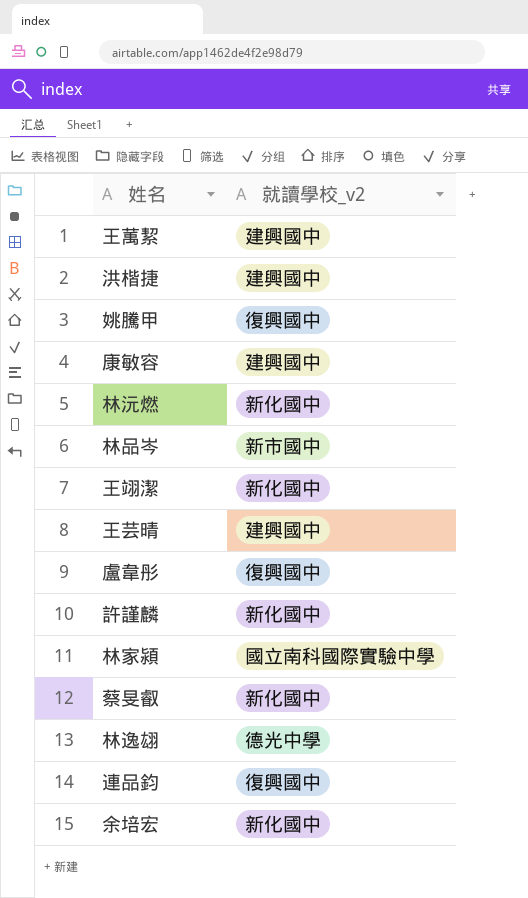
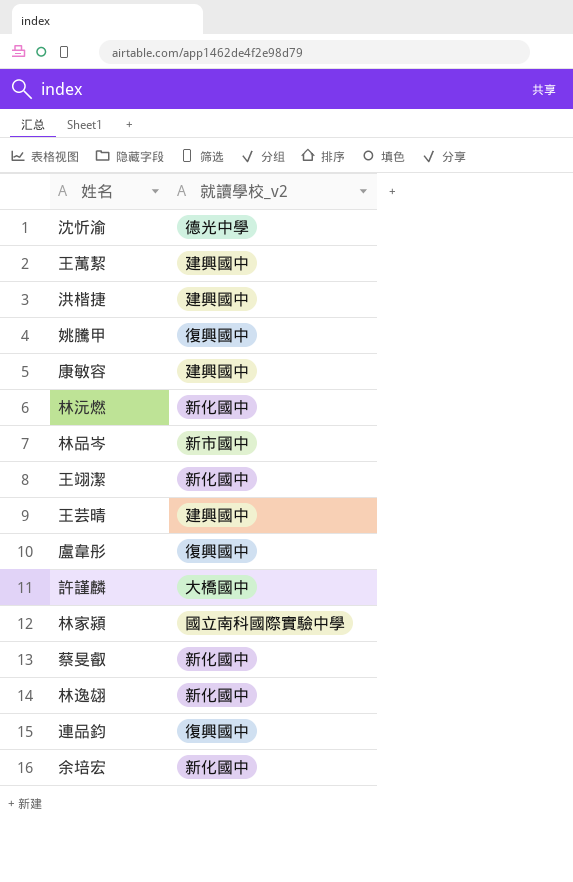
row 沈忻渝: none -> 德光中學
許謹麟 | 就讀學校_v2: 新化國中 -> 大橋國中
林逸翃 | 就讀學校_v2: 德光中學 -> 新化國中

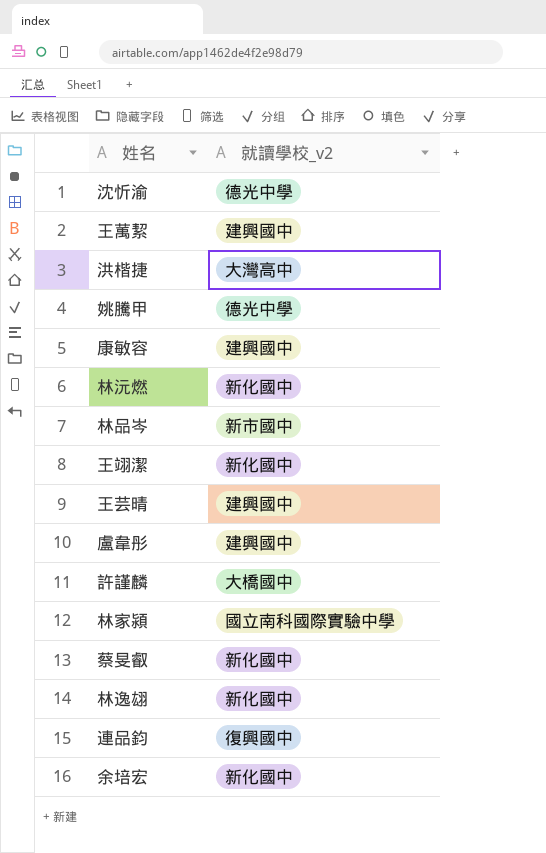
洪楷捷 | 就讀學校_v2: 建興國中 -> 大灣高中
姚騰甲 | 就讀學校_v2: 復興國中 -> 德光中學
盧韋彤 | 就讀學校_v2: 復興國中 -> 建興國中

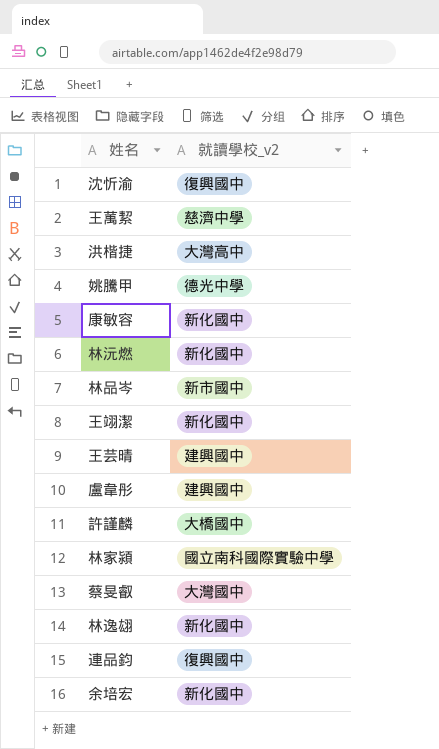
沈忻渝 | 就讀學校_v2: 德光中學 -> 復興國中
王萭絜 | 就讀學校_v2: 建興國中 -> 慈濟中學
康敏容 | 就讀學校_v2: 建興國中 -> 新化國中
蔡旻叡 | 就讀學校_v2: 新化國中 -> 大灣國中

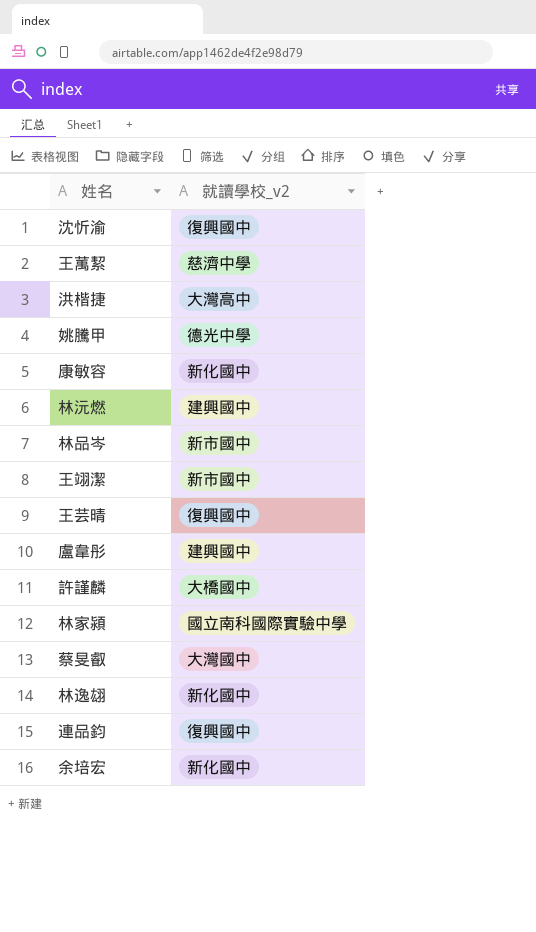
林沅燃 | 就讀學校_v2: 新化國中 -> 建興國中
王翊潔 | 就讀學校_v2: 新化國中 -> 新市國中
王芸晴 | 就讀學校_v2: 建興國中 -> 復興國中

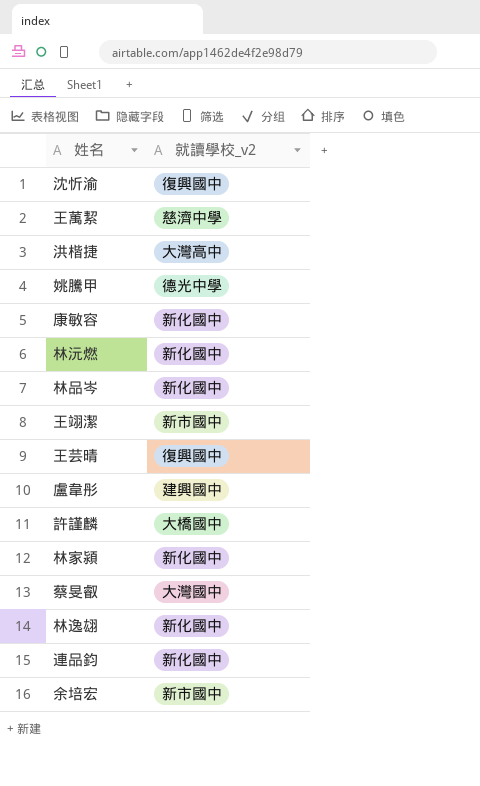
林沅燃 | 就讀學校_v2: 建興國中 -> 新化國中
林品岑 | 就讀學校_v2: 新市國中 -> 新化國中
林家潁 | 就讀學校_v2: 國立南科國際實驗中學 -> 新化國中
連品鈞 | 就讀學校_v2: 復興國中 -> 新化國中
余培宏 | 就讀學校_v2: 新化國中 -> 新市國中

